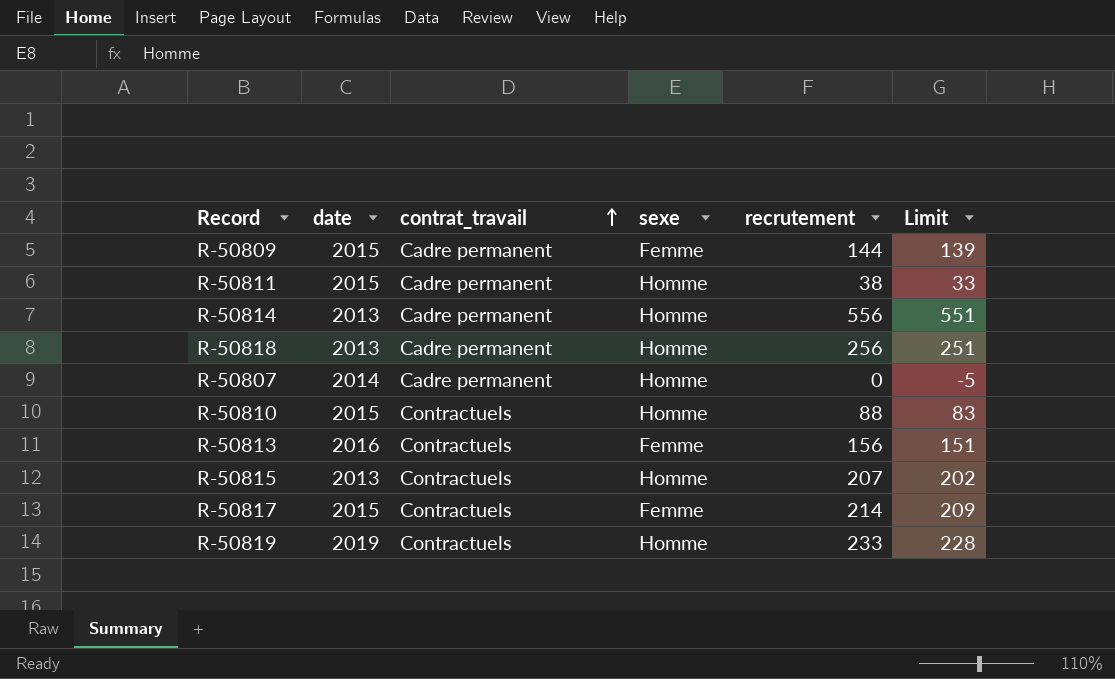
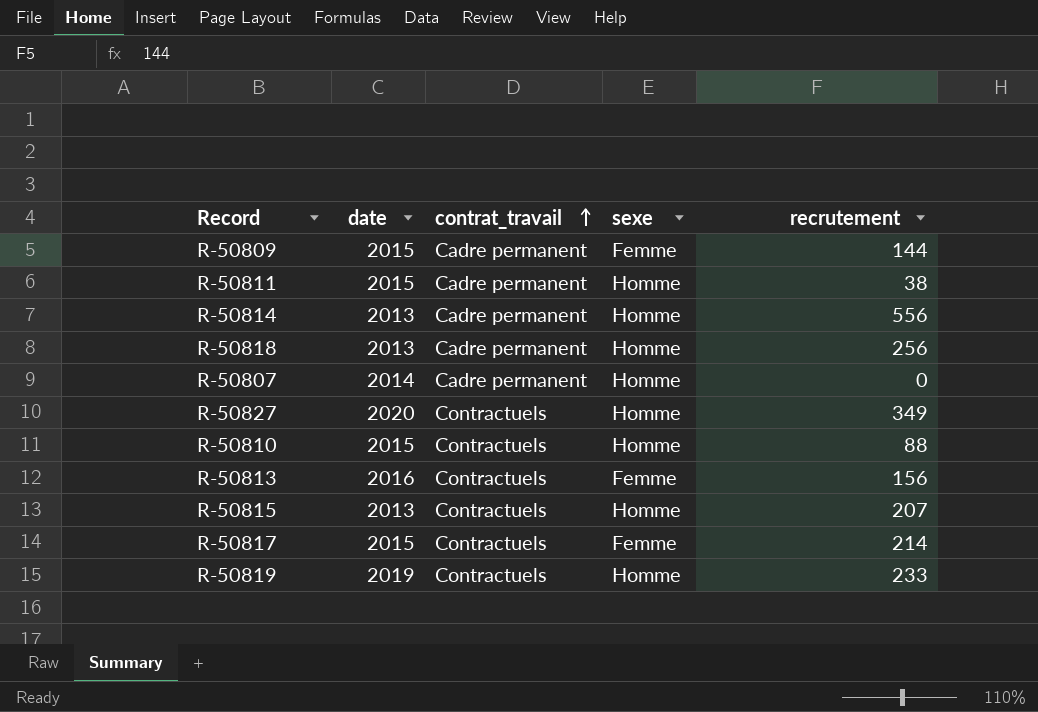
column Limit | formula: [recrutement] - 5 -> none
row R-50827: none -> 2020 | Contractuels | Homme | 349

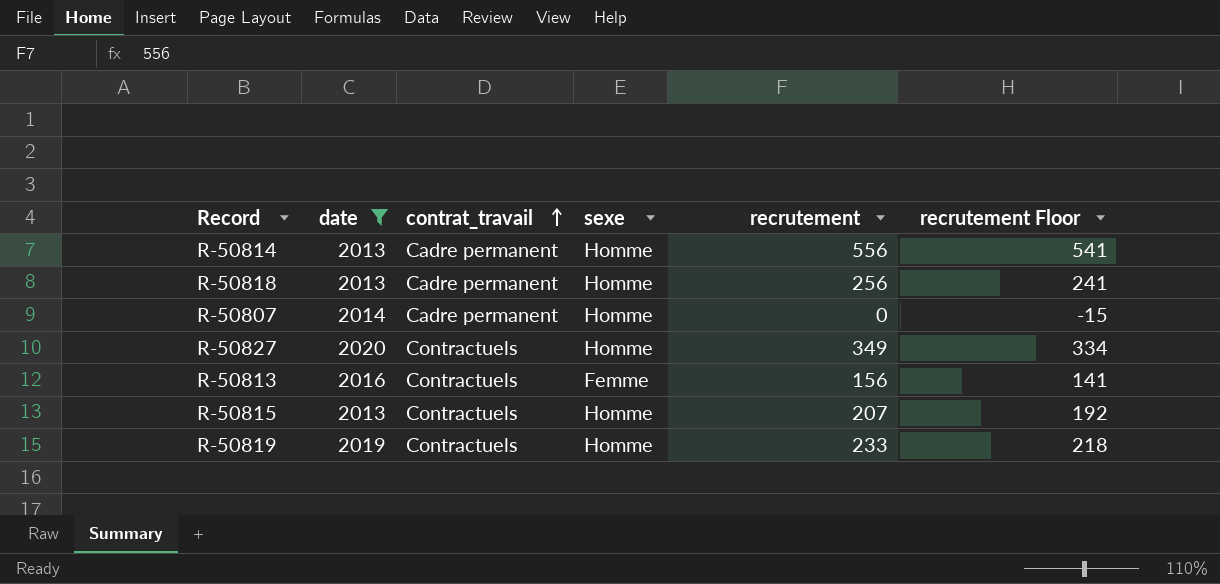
filter: none -> date != 2015
column recrutement Floor | formula: none -> [recrutement] - 15

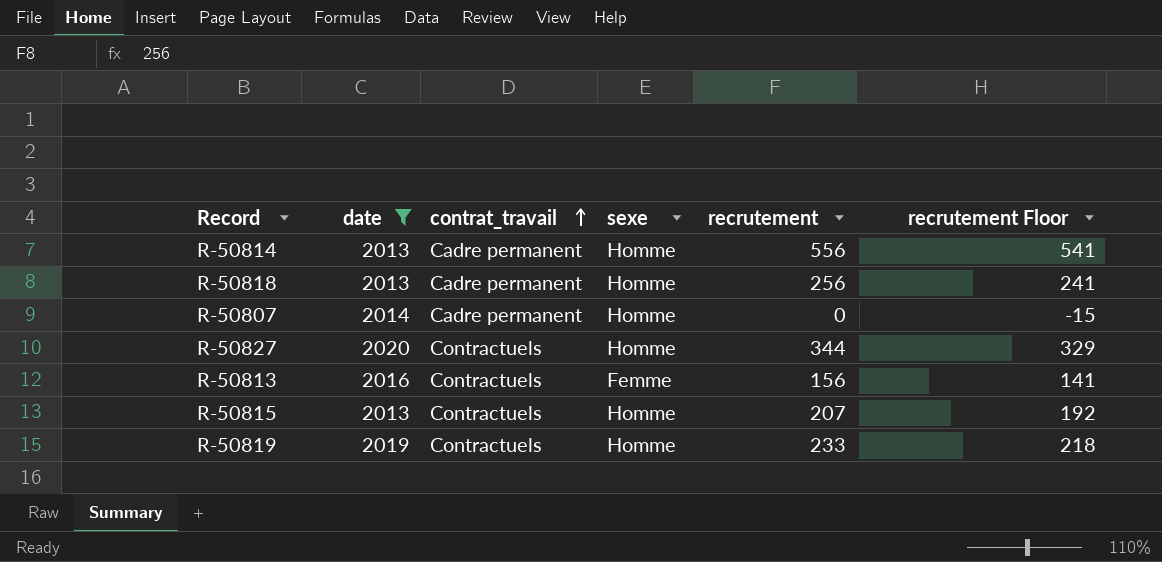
R-50827 | recrutement: 349 -> 344
R-50827 | recrutement Floor: 334 -> 329

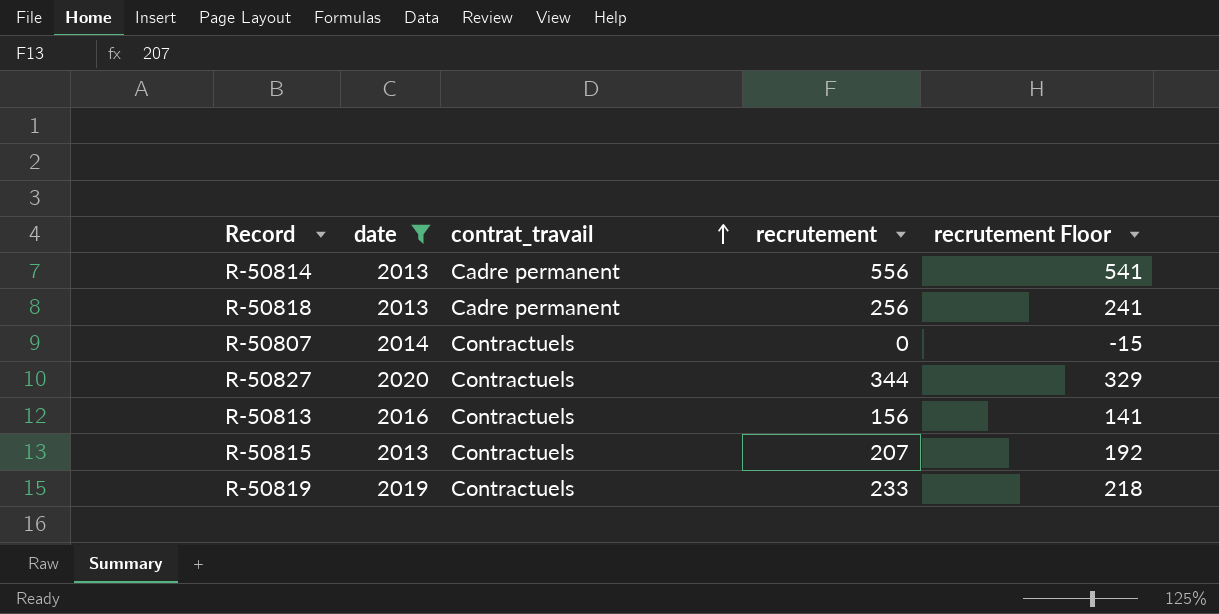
column sexe | position: 4 -> none
R-50807 | contrat_travail: Cadre permanent -> Contractuels

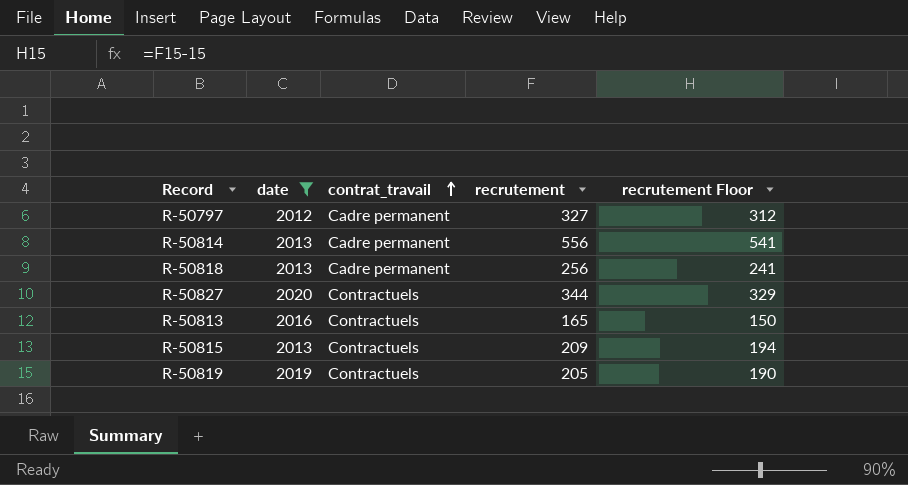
row R-50807: 2014 | Contractuels | 0 | -15 -> none
row R-50797: none -> 2012 | Cadre permanent | 327 | 312
R-50813 | recrutement: 156 -> 165
R-50813 | recrutement Floor: 141 -> 150
R-50815 | recrutement: 207 -> 209
R-50815 | recrutement Floor: 192 -> 194
R-50819 | recrutement: 233 -> 205
R-50819 | recrutement Floor: 218 -> 190

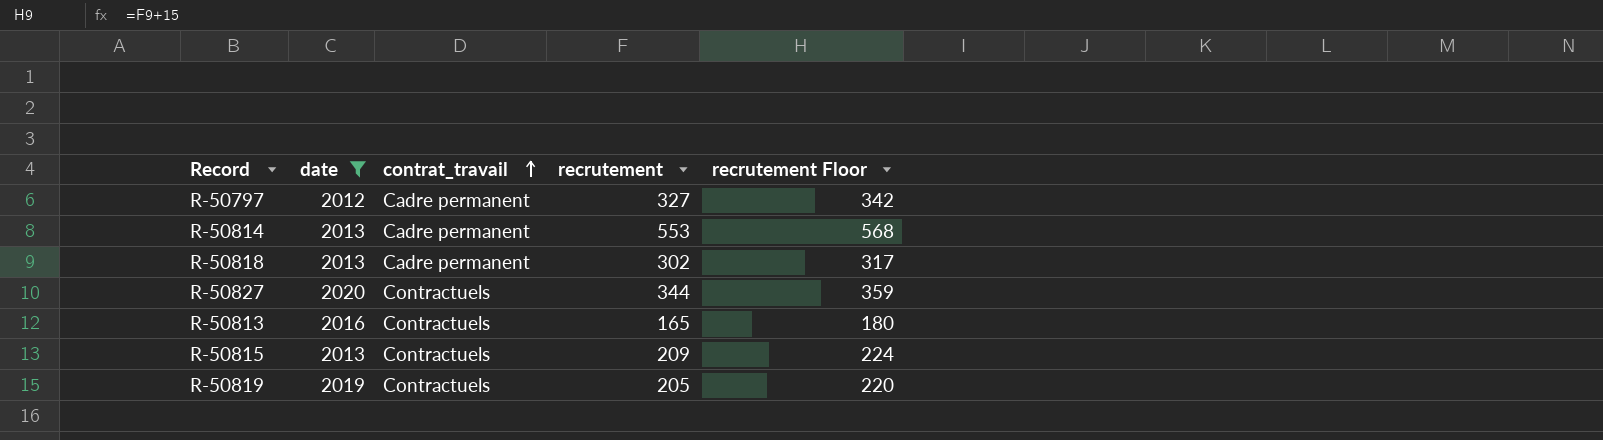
column recrutement Floor | formula: [recrutement] - 15 -> [recrutement] + 15
R-50814 | recrutement: 556 -> 553
R-50818 | recrutement: 256 -> 302

